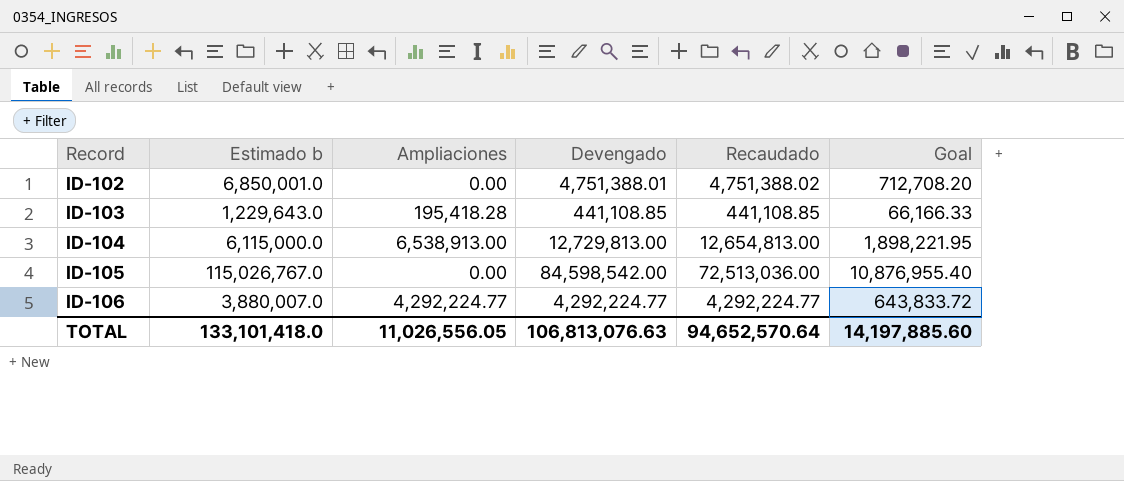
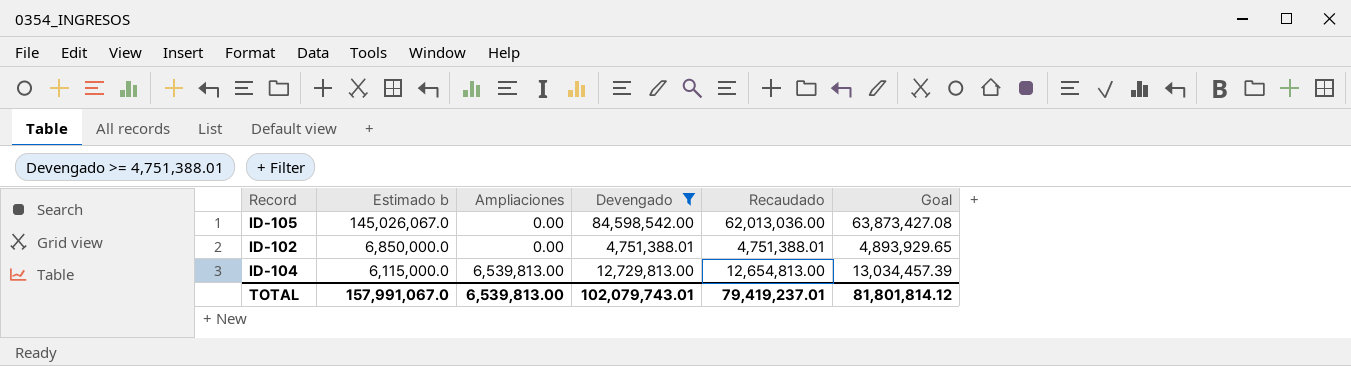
filter: none -> Devengado >= 4,751,388.01
row order: Record ascending -> Estimado b descending
column Goal | formula: [Recaudado] * 0.15 -> [Recaudado] * 1.03
ID-105 | Estimado b: 115,026,767.0 -> 145,026,067.0
ID-105 | Recaudado: 72,513,036.00 -> 62,013,036.00
ID-102 | Estimado b: 6,850,001.0 -> 6,850,000.0
ID-102 | Recaudado: 4,751,388.02 -> 4,751,388.01
ID-104 | Ampliaciones: 6,538,913.00 -> 6,539,813.00
TOTAL | Estimado b: 133,101,418.0 -> 157,991,067.0
TOTAL | Ampliaciones: 11,026,556.05 -> 6,539,813.00
TOTAL | Devengado: 106,813,076.63 -> 102,079,743.01
TOTAL | Recaudado: 94,652,570.64 -> 79,419,237.01
TOTAL | Goal: 14,197,885.60 -> 81,801,814.12

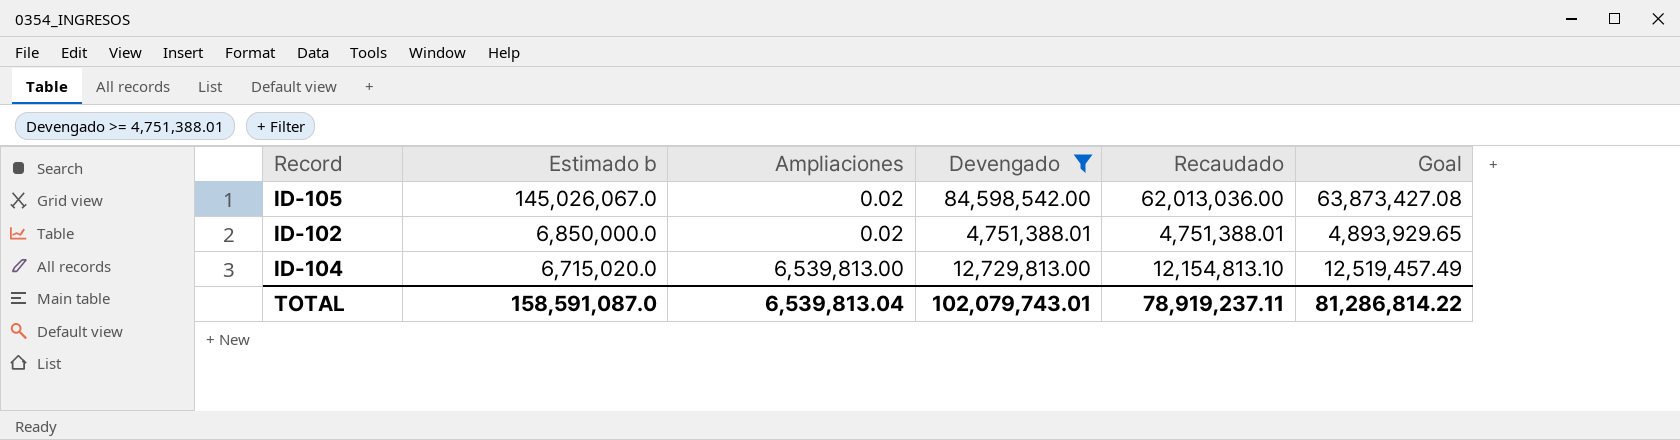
ID-105 | Ampliaciones: 0.00 -> 0.02
ID-102 | Ampliaciones: 0.00 -> 0.02
ID-104 | Estimado b: 6,115,000.0 -> 6,715,020.0
ID-104 | Recaudado: 12,654,813.00 -> 12,154,813.10
ID-104 | Goal: 13,034,457.39 -> 12,519,457.49
TOTAL | Estimado b: 157,991,067.0 -> 158,591,087.0
TOTAL | Ampliaciones: 6,539,813.00 -> 6,539,813.04
TOTAL | Recaudado: 79,419,237.01 -> 78,919,237.11
TOTAL | Goal: 81,801,814.12 -> 81,286,814.22

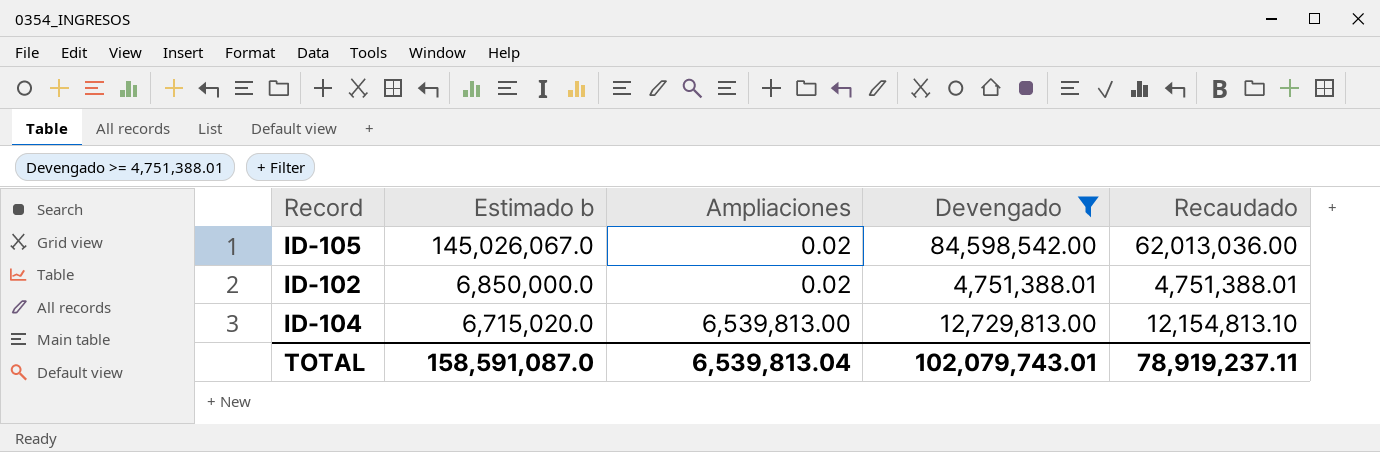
column Goal | formula: [Recaudado] * 1.03 -> none

